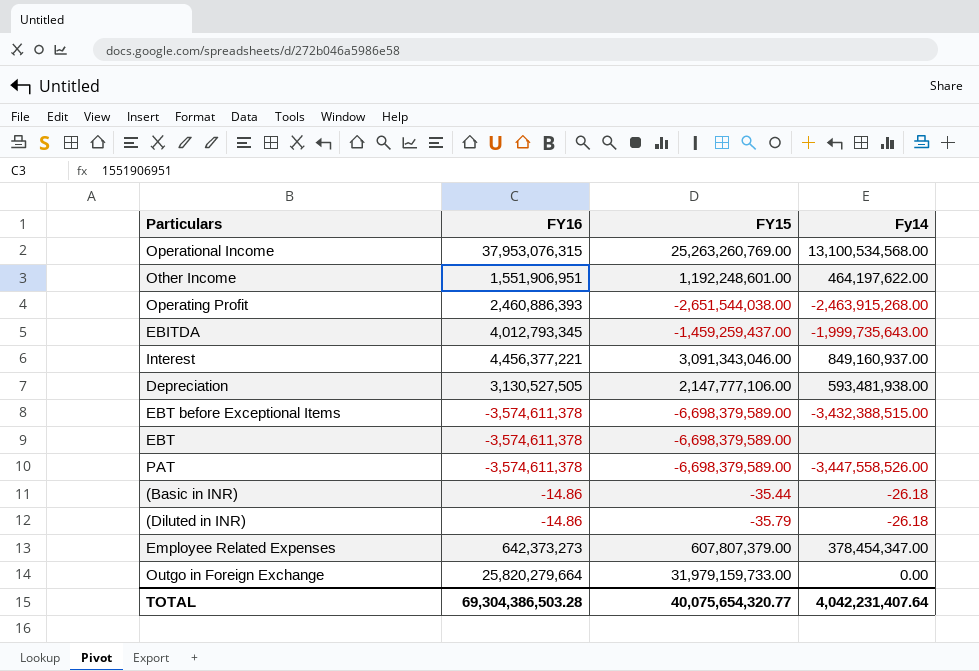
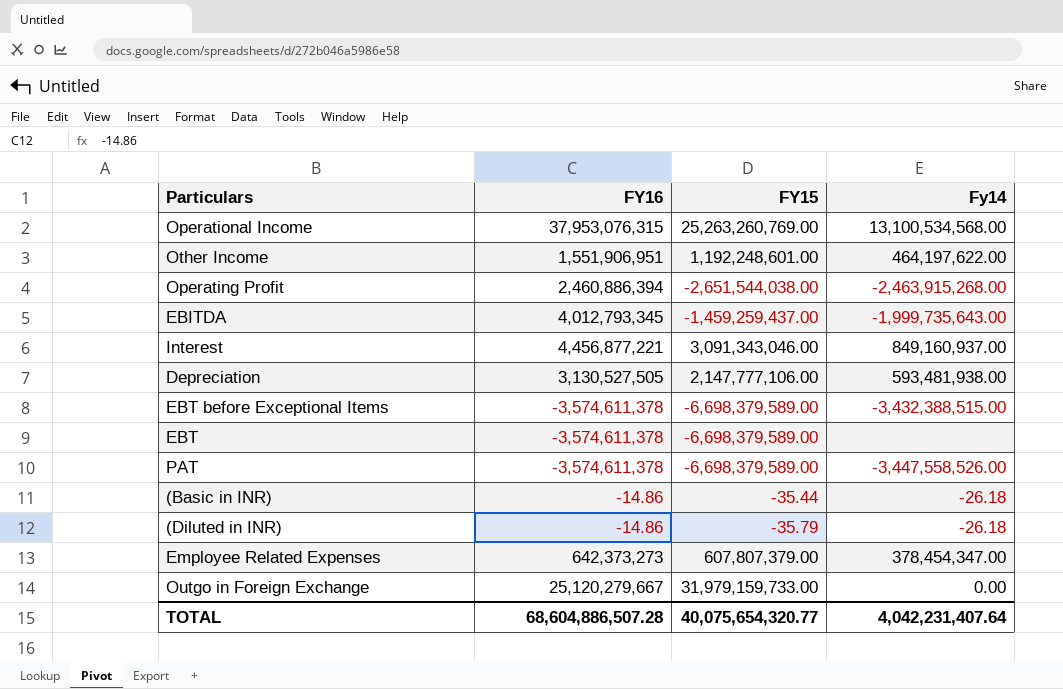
Operating Profit | FY16: 2,460,886,393 -> 2,460,886,394
Interest | FY16: 4,456,377,221 -> 4,456,877,221
Outgo in Foreign Exchange | FY16: 25,820,279,664 -> 25,120,279,667
TOTAL | FY16: 69,304,386,503.28 -> 68,604,886,507.28

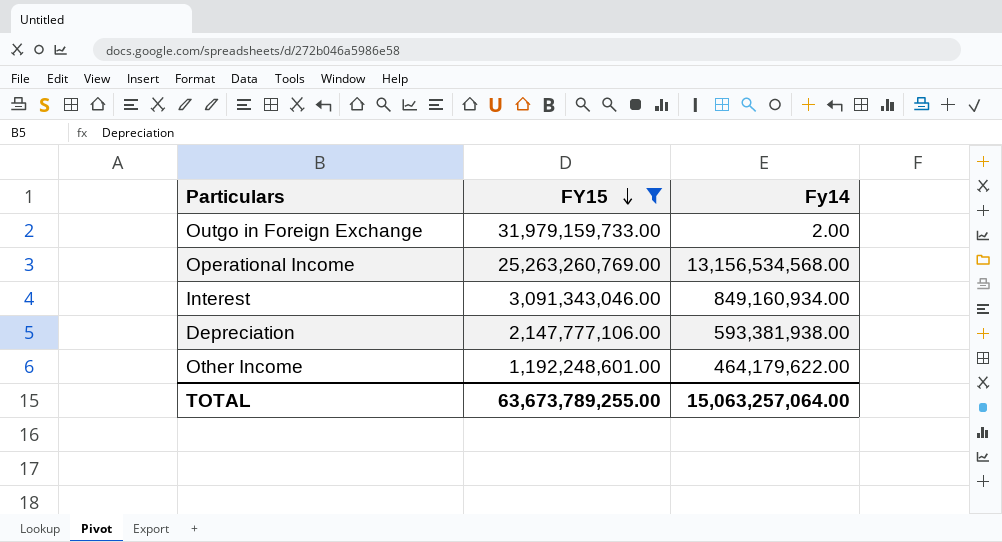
filter: none -> FY15 >= 1,192,248,601.00
row order: none -> FY15 descending
column FY16 | position: 2 -> none
Outgo in Foreign Exchange | Fy14: 0.00 -> 2.00
Operational Income | Fy14: 13,100,534,568.00 -> 13,156,534,568.00
Interest | Fy14: 849,160,937.00 -> 849,160,934.00
Depreciation | Fy14: 593,481,938.00 -> 593,381,938.00
Other Income | Fy14: 464,197,622.00 -> 464,179,622.00
TOTAL | FY15: 40,075,654,320.77 -> 63,673,789,255.00
TOTAL | Fy14: 4,042,231,407.64 -> 15,063,257,064.00

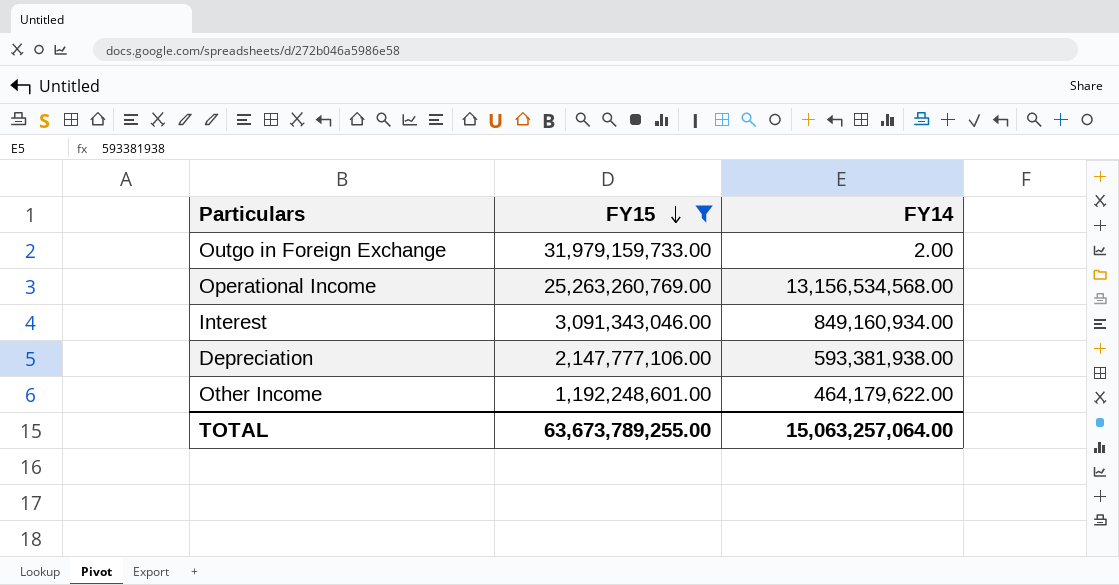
column name: Fy14 -> FY14

